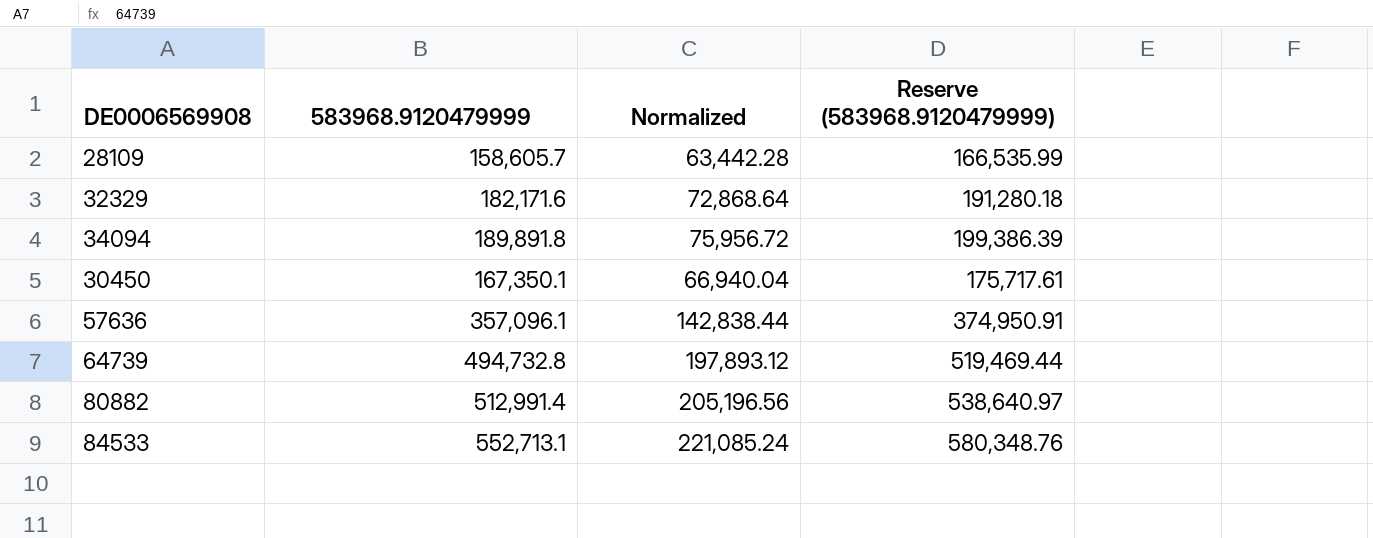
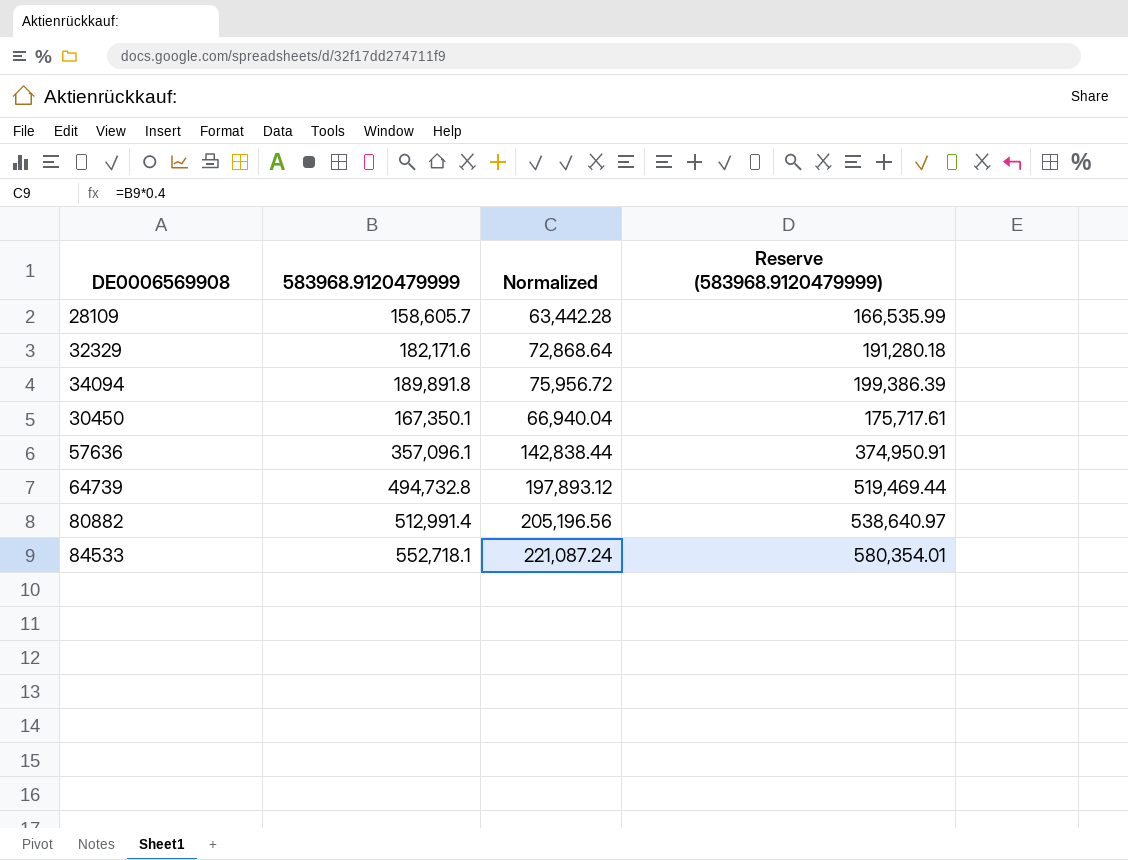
84533 | 583968.9120479999: 552,713.1 -> 552,718.1
84533 | Normalized: 221,085.24 -> 221,087.24
84533 | Reserve (583968.9120479999): 580,348.76 -> 580,354.01

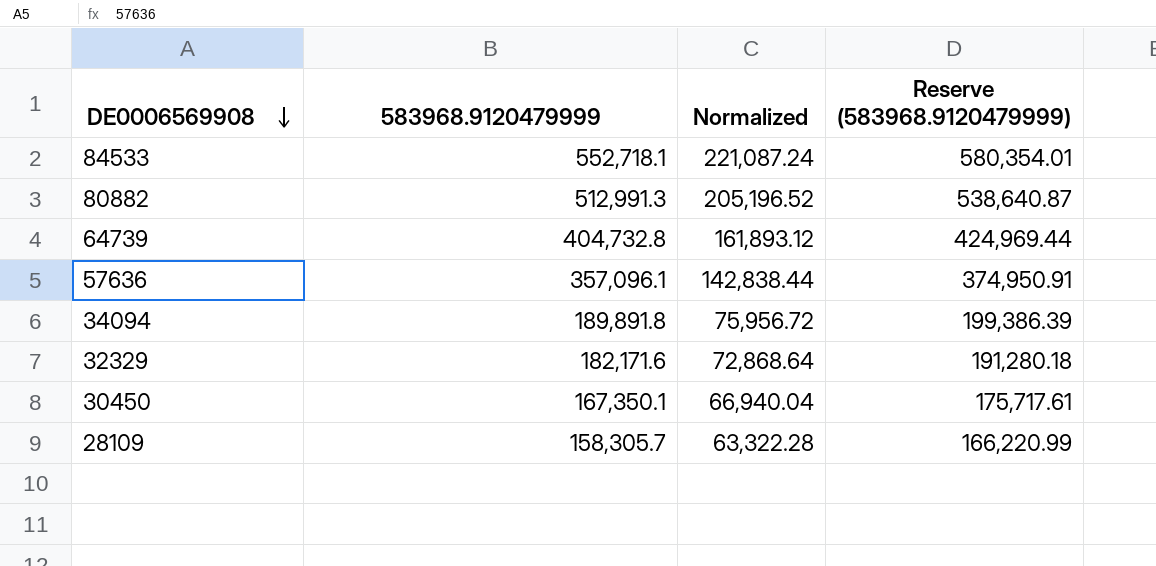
row order: none -> DE0006569908 descending
80882 | 583968.9120479999: 512,991.4 -> 512,991.3
80882 | Normalized: 205,196.56 -> 205,196.52
80882 | Reserve (583968.9120479999): 538,640.97 -> 538,640.87
64739 | 583968.9120479999: 494,732.8 -> 404,732.8
64739 | Normalized: 197,893.12 -> 161,893.12
64739 | Reserve (583968.9120479999): 519,469.44 -> 424,969.44
28109 | 583968.9120479999: 158,605.7 -> 158,305.7
28109 | Normalized: 63,442.28 -> 63,322.28
28109 | Reserve (583968.9120479999): 166,535.99 -> 166,220.99

